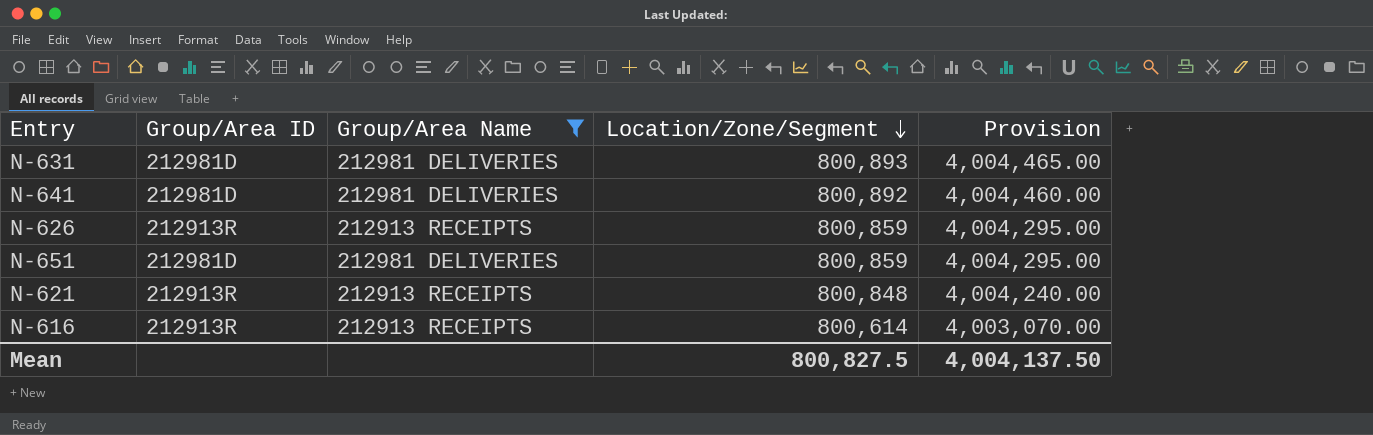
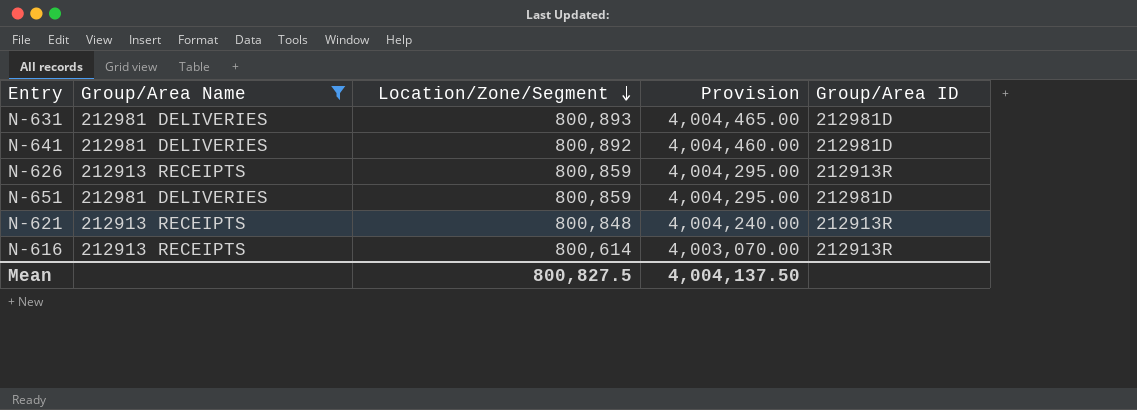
column Group/Area ID | position: 2 -> 5

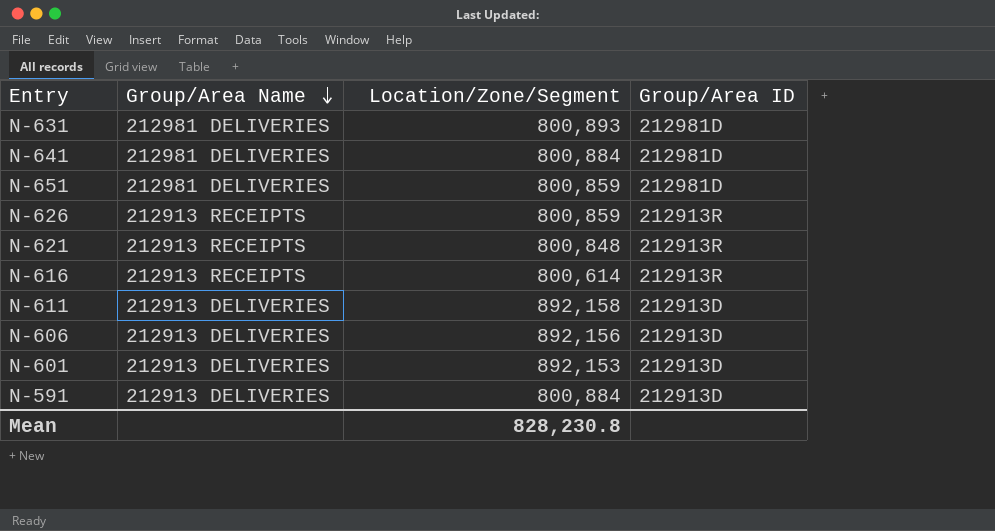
filter: Group/Area Name != 212913 DELIVERIES -> none
row order: Location/Zone/Segment descending -> Group/Area Name descending
column Provision | formula: [Location/Zone/Segment] * 5 -> none
N-641 | Location/Zone/Segment: 800,892 -> 800,884
Mean | Location/Zone/Segment: 800,827.5 -> 828,230.8

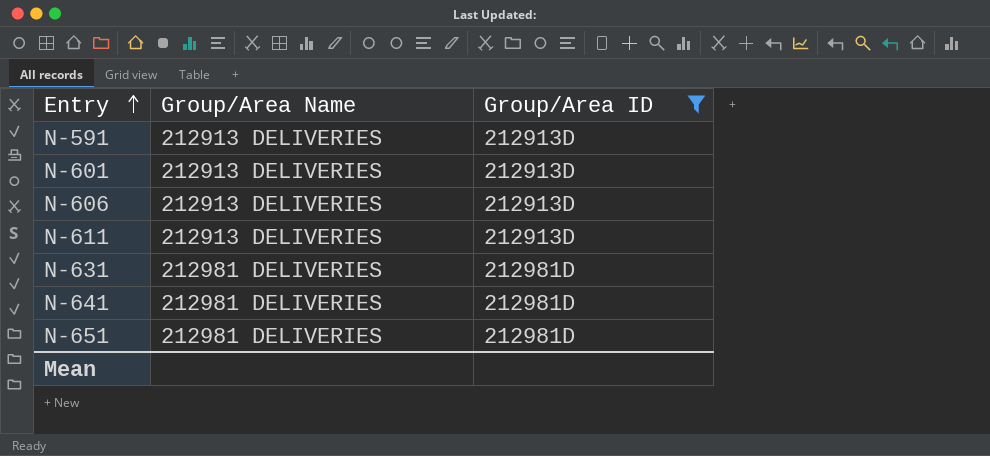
filter: none -> Group/Area ID != 212913R
row order: Group/Area Name descending -> Entry ascending
column Location/Zone/Segment | position: 3 -> none

